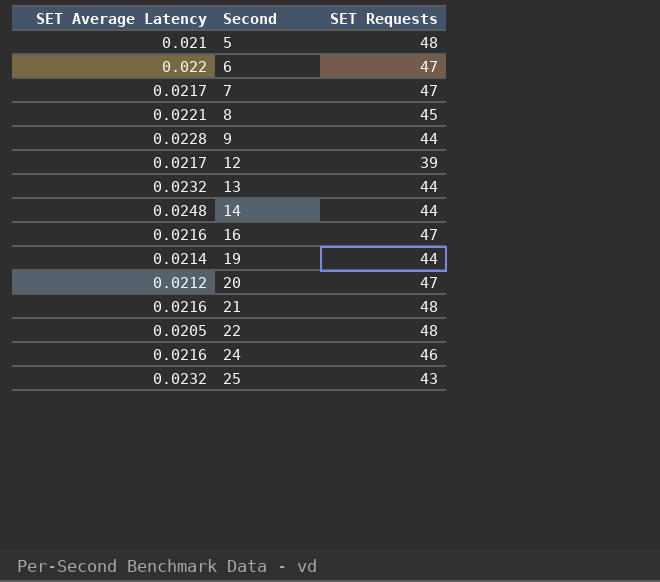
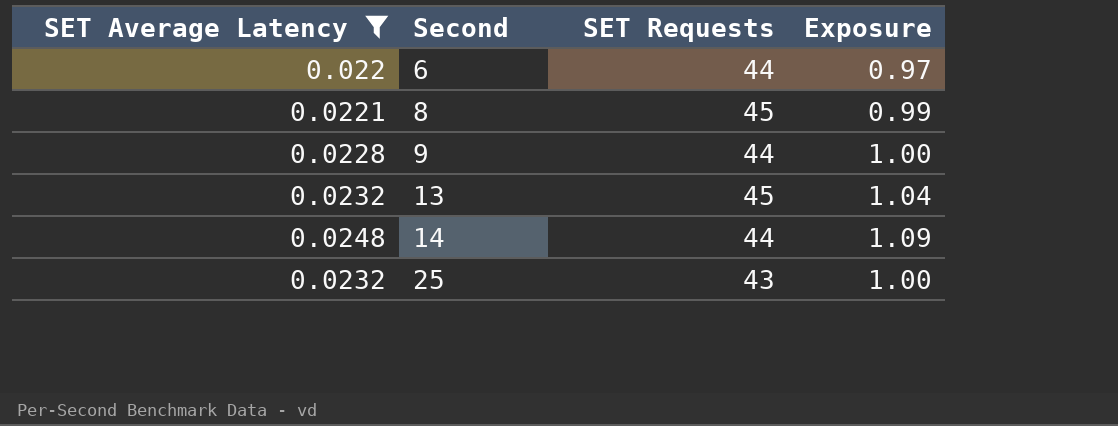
filter: none -> SET Average Latency >= 0.022
column Exposure | formula: none -> [SET Average Latency] * [SET Requests]
6 | SET Requests: 47 -> 44
13 | SET Requests: 44 -> 45

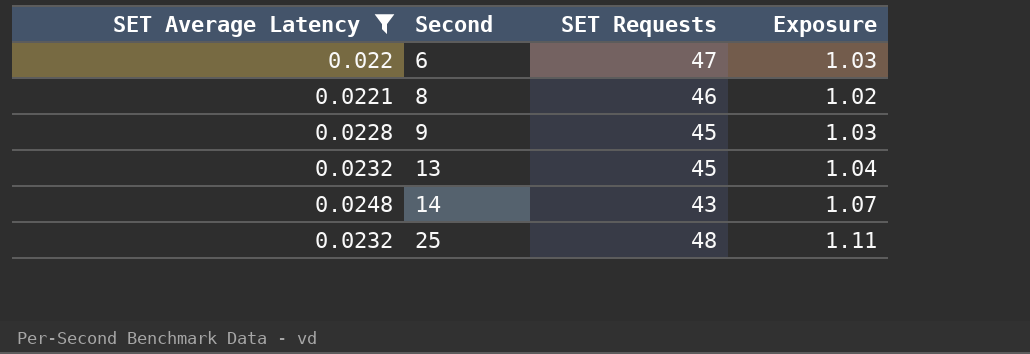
6 | SET Requests: 44 -> 47
6 | Exposure: 0.97 -> 1.03
8 | SET Requests: 45 -> 46
8 | Exposure: 0.99 -> 1.02
9 | SET Requests: 44 -> 45
9 | Exposure: 1.00 -> 1.03
14 | SET Requests: 44 -> 43
14 | Exposure: 1.09 -> 1.07
25 | SET Requests: 43 -> 48
25 | Exposure: 1.00 -> 1.11

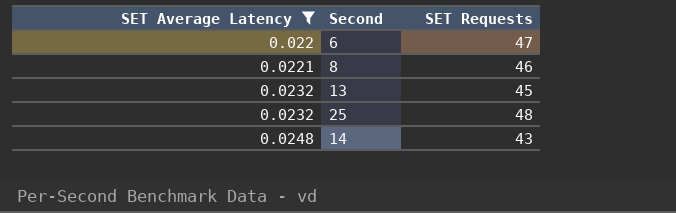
row order: Second ascending -> SET Average Latency ascending
column Exposure | formula: [SET Average Latency] * [SET Requests] -> none
row 9: 0.0228 | 45 | 1.03 -> none

